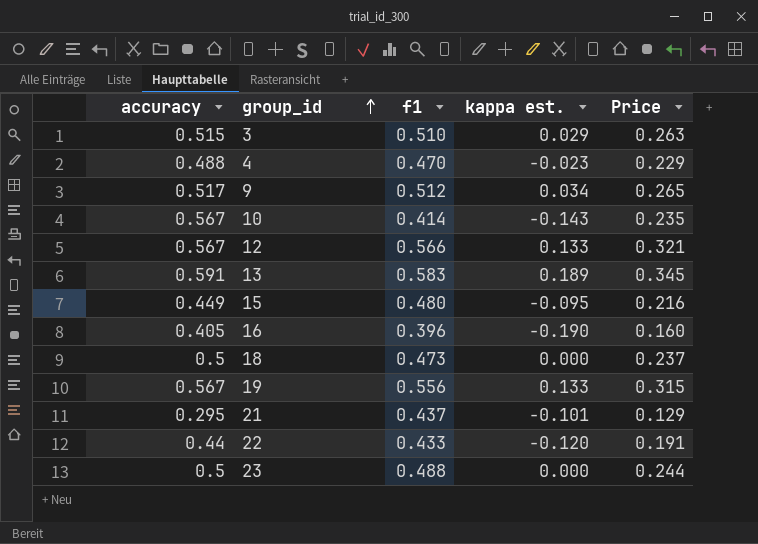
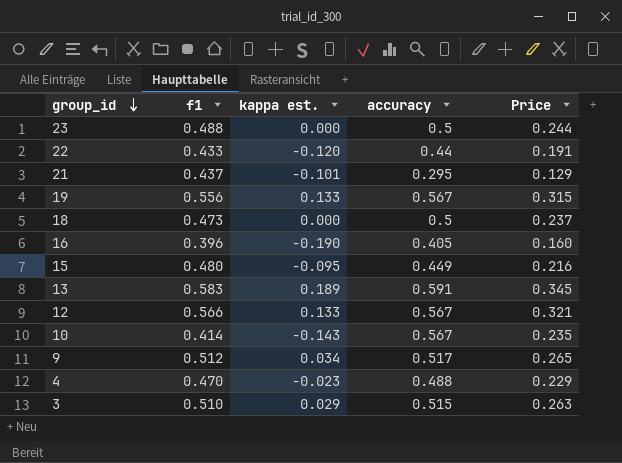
row order: group_id ascending -> group_id descending
column accuracy | position: 1 -> 4

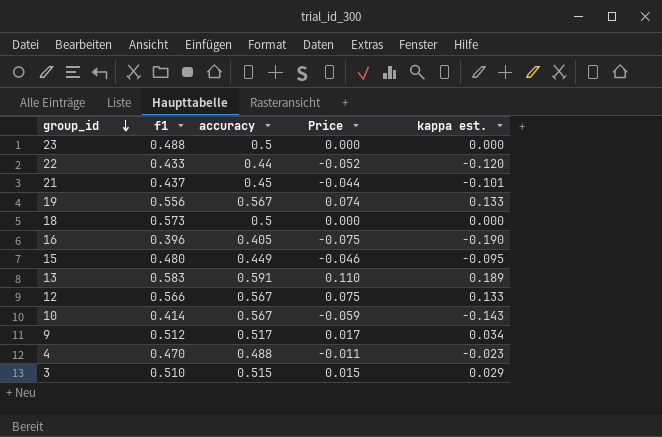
column Price | formula: [f1] * [accuracy] -> [f1] * [kappa est.]
column kappa est. | position: 3 -> 5
21 | accuracy: 0.295 -> 0.45
18 | f1: 0.473 -> 0.573

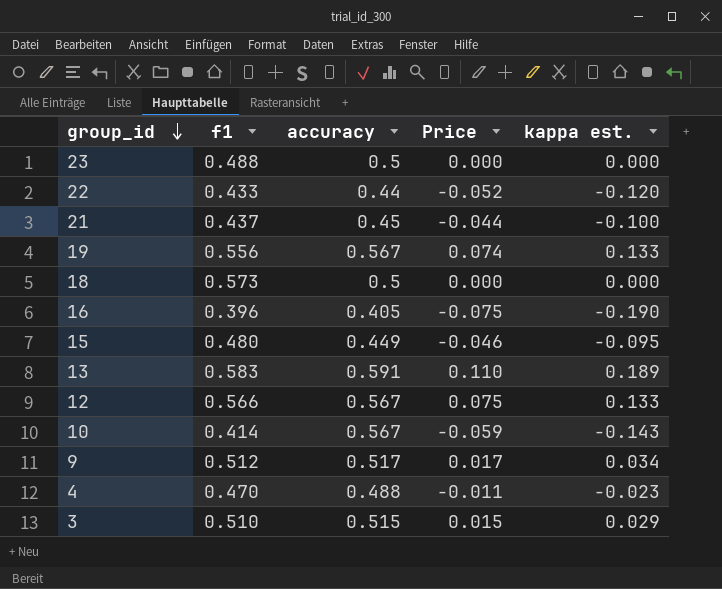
21 | kappa est.: -0.101 -> -0.100

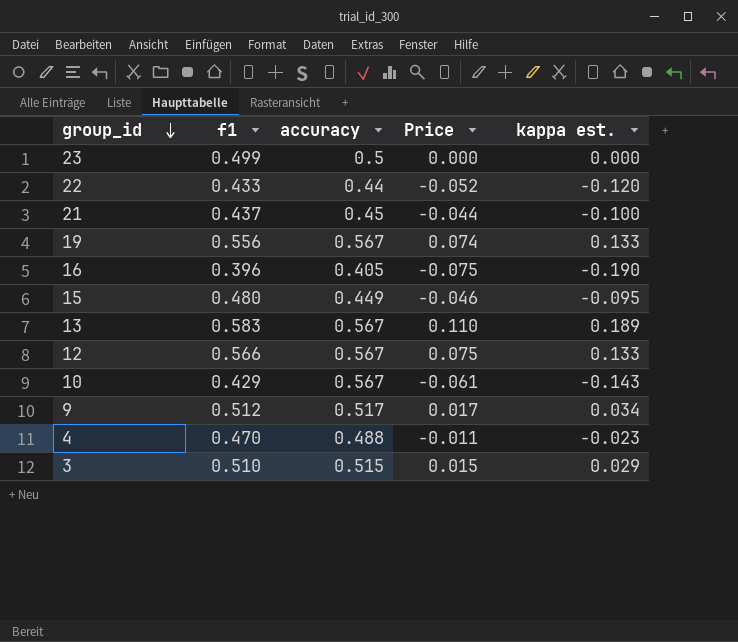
row 18: 0.573 | 0.5 | 0.000 | 0.000 -> none
23 | f1: 0.488 -> 0.499
13 | accuracy: 0.591 -> 0.567
10 | f1: 0.414 -> 0.429
10 | Price: -0.059 -> -0.061

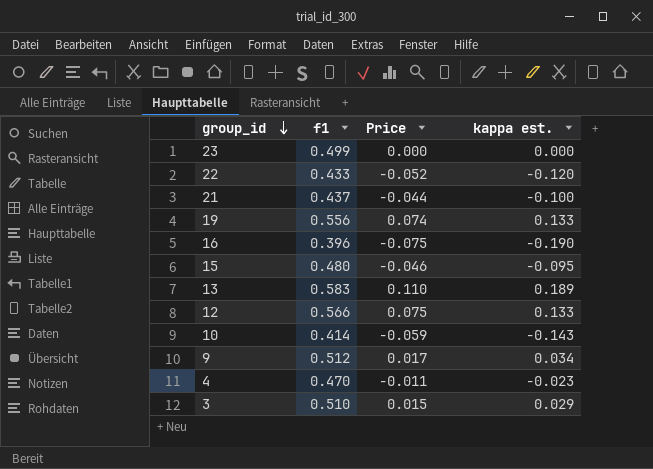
column accuracy | position: 3 -> none
10 | f1: 0.429 -> 0.414
10 | Price: -0.061 -> -0.059

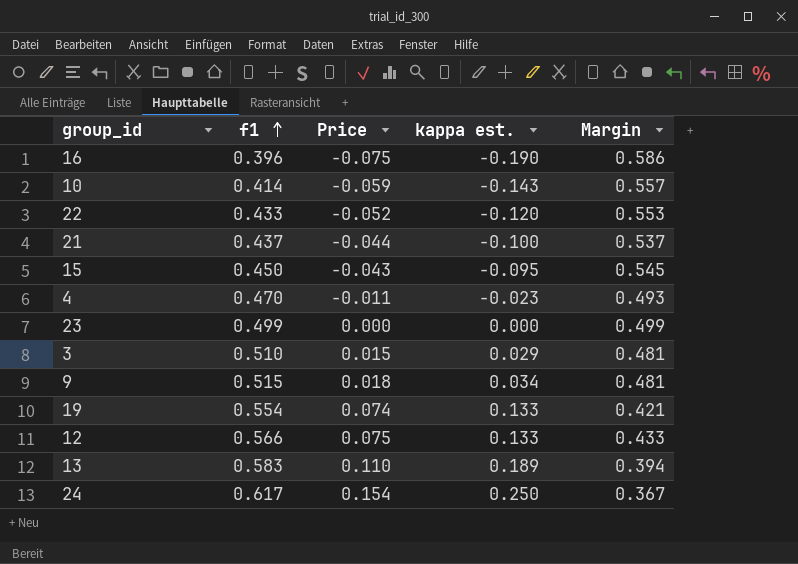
row order: group_id descending -> f1 ascending
column Margin | formula: none -> [f1] - [kappa est.]
15 | f1: 0.480 -> 0.450
15 | Price: -0.046 -> -0.043
9 | f1: 0.512 -> 0.515
9 | Price: 0.017 -> 0.018
19 | f1: 0.556 -> 0.554
row 24: none -> 0.617 | 0.154 | 0.250 | 0.367

